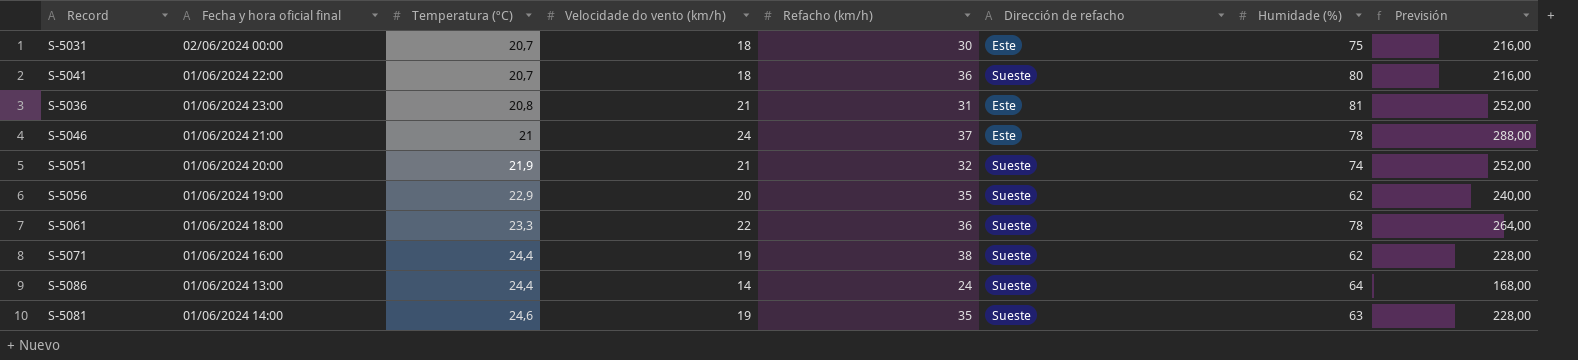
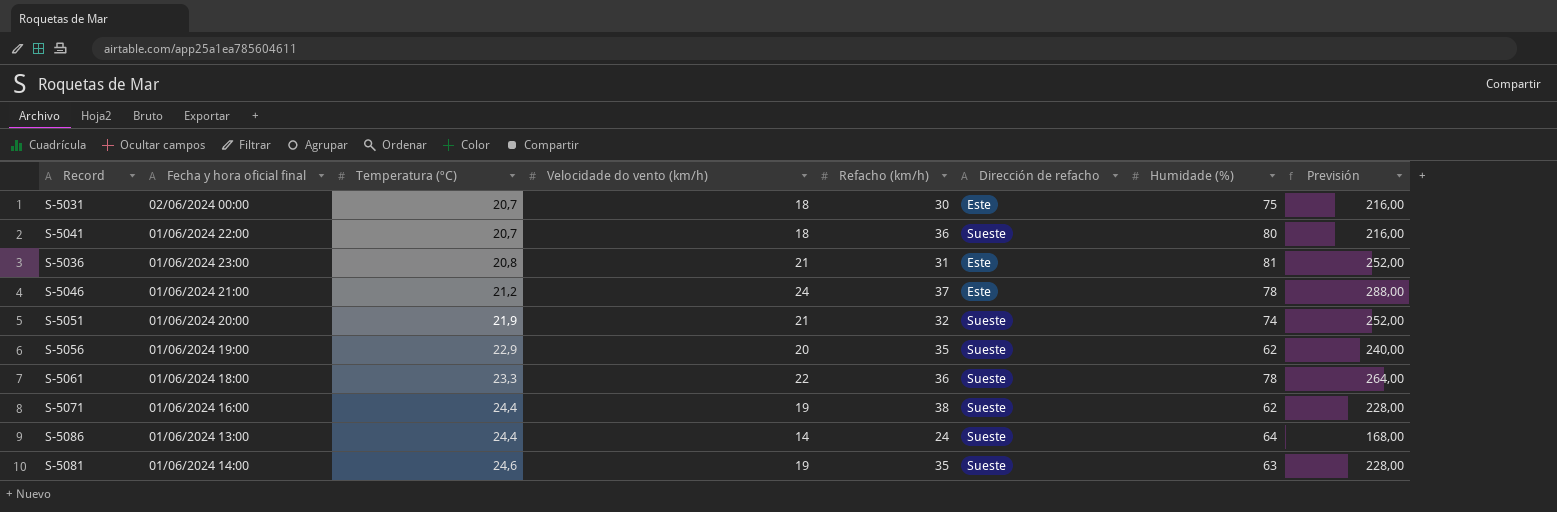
S-5046 | Temperatura (ºC): 21 -> 21,2

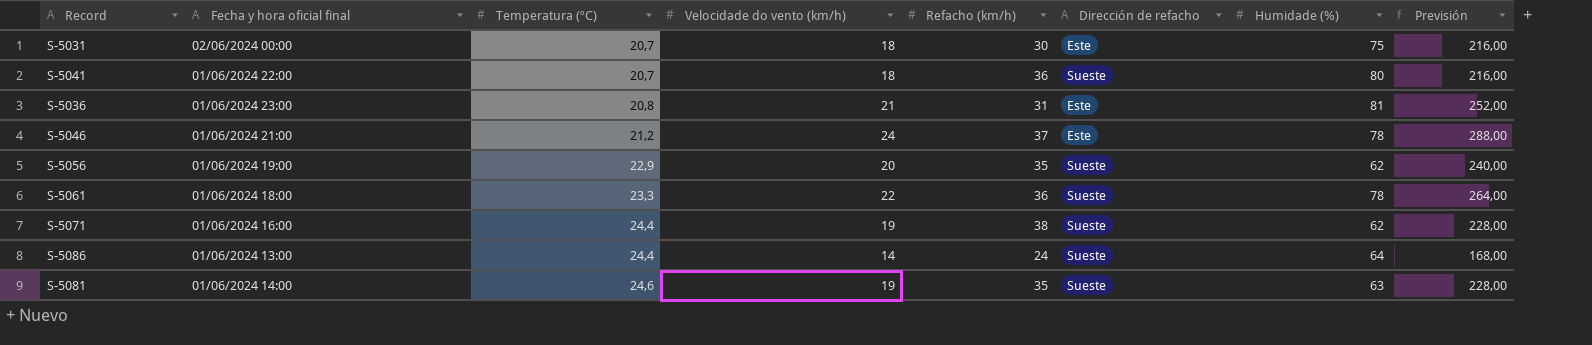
row S-5051: 01/06/2024 20:00 | 21,9 | 21 | 32 | Sueste | 74 | 252,00 -> none

